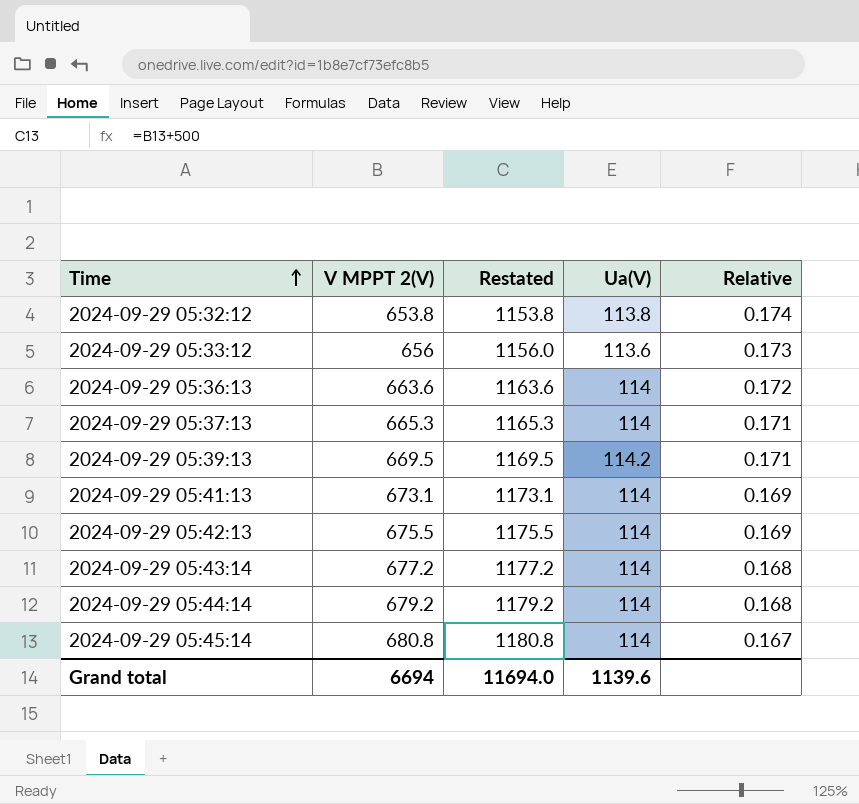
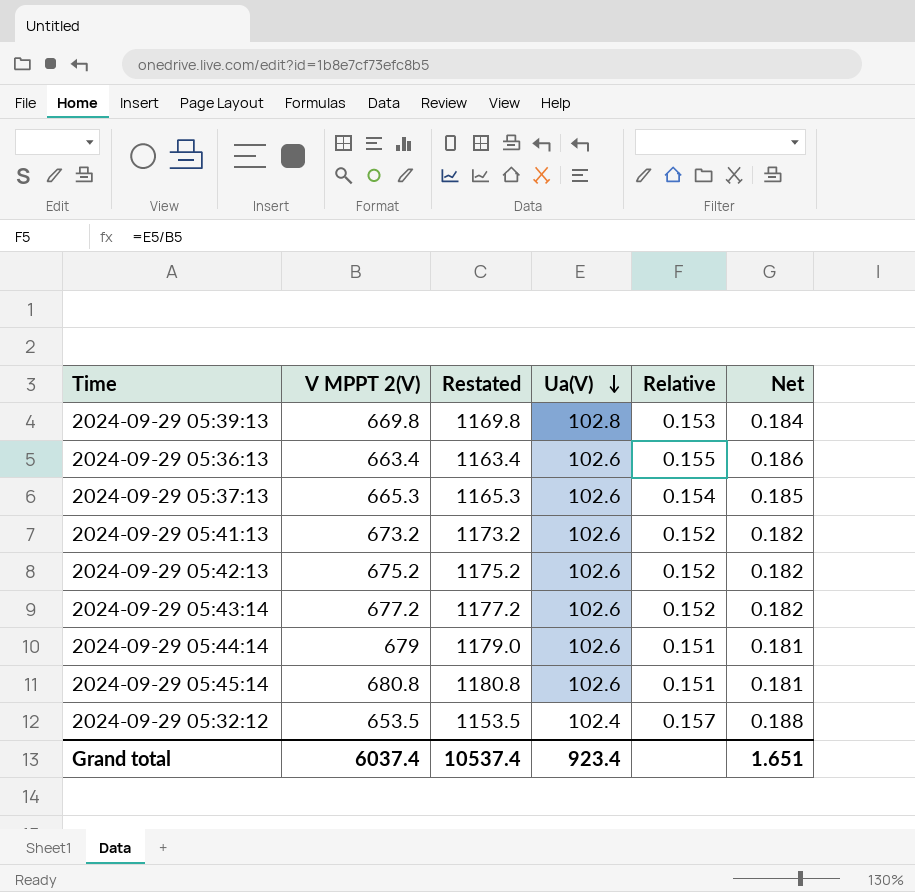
row order: Time ascending -> Ua(V) descending
column Net | formula: none -> [Relative] * 1.2
row 2024-09-29 05:33:12: 656 | 1156.0 | 113.6 | 0.173 -> none
2024-09-29 05:39:13 | V MPPT 2(V): 669.5 -> 669.8
2024-09-29 05:39:13 | Restated: 1169.5 -> 1169.8
2024-09-29 05:39:13 | Ua(V): 114.2 -> 102.8
2024-09-29 05:39:13 | Relative: 0.171 -> 0.153
2024-09-29 05:36:13 | V MPPT 2(V): 663.6 -> 663.4
2024-09-29 05:36:13 | Restated: 1163.6 -> 1163.4
2024-09-29 05:36:13 | Ua(V): 114 -> 102.6
2024-09-29 05:36:13 | Relative: 0.172 -> 0.155
2024-09-29 05:37:13 | Ua(V): 114 -> 102.6
2024-09-29 05:37:13 | Relative: 0.171 -> 0.154
2024-09-29 05:41:13 | V MPPT 2(V): 673.1 -> 673.2
2024-09-29 05:41:13 | Restated: 1173.1 -> 1173.2
2024-09-29 05:41:13 | Ua(V): 114 -> 102.6
2024-09-29 05:41:13 | Relative: 0.169 -> 0.152
2024-09-29 05:42:13 | V MPPT 2(V): 675.5 -> 675.2
2024-09-29 05:42:13 | Restated: 1175.5 -> 1175.2
2024-09-29 05:42:13 | Ua(V): 114 -> 102.6
2024-09-29 05:42:13 | Relative: 0.169 -> 0.152
2024-09-29 05:43:14 | Ua(V): 114 -> 102.6
2024-09-29 05:43:14 | Relative: 0.168 -> 0.152
2024-09-29 05:44:14 | V MPPT 2(V): 679.2 -> 679
2024-09-29 05:44:14 | Restated: 1179.2 -> 1179.0
2024-09-29 05:44:14 | Ua(V): 114 -> 102.6
2024-09-29 05:44:14 | Relative: 0.168 -> 0.151
2024-09-29 05:45:14 | Ua(V): 114 -> 102.6
2024-09-29 05:45:14 | Relative: 0.167 -> 0.151
2024-09-29 05:32:12 | V MPPT 2(V): 653.8 -> 653.5
2024-09-29 05:32:12 | Restated: 1153.8 -> 1153.5
2024-09-29 05:32:12 | Ua(V): 113.8 -> 102.4
2024-09-29 05:32:12 | Relative: 0.174 -> 0.157
Grand total | V MPPT 2(V): 6694 -> 6037.4
Grand total | Restated: 11694.0 -> 10537.4
Grand total | Ua(V): 1139.6 -> 923.4

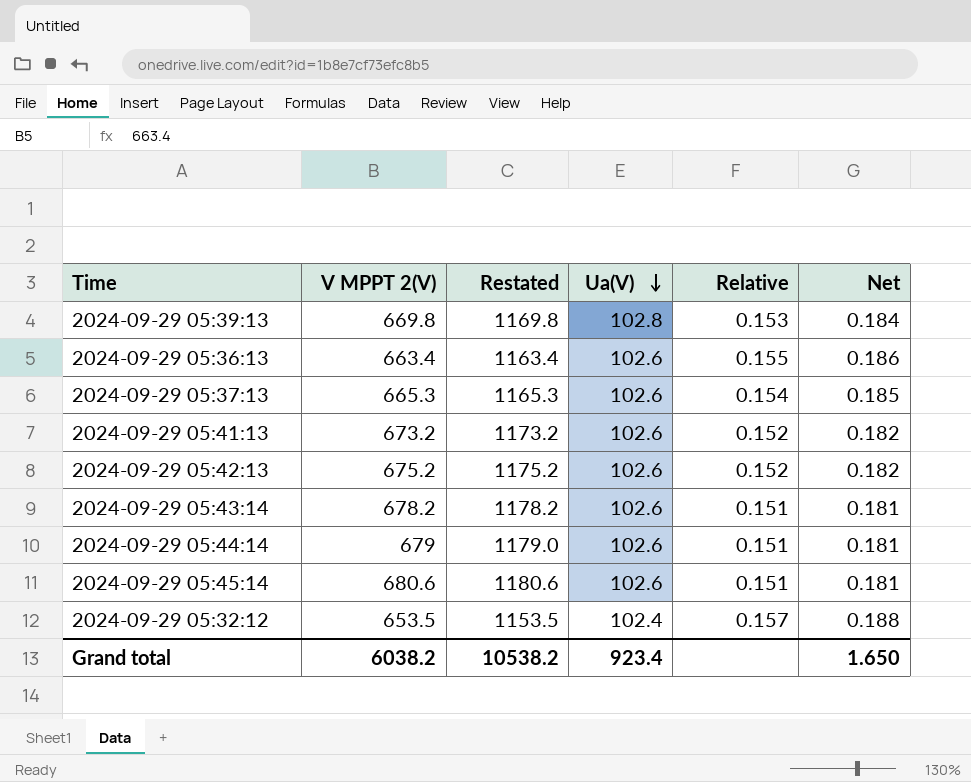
2024-09-29 05:43:14 | V MPPT 2(V): 677.2 -> 678.2
2024-09-29 05:43:14 | Restated: 1177.2 -> 1178.2
2024-09-29 05:43:14 | Relative: 0.152 -> 0.151
2024-09-29 05:43:14 | Net: 0.182 -> 0.181
2024-09-29 05:45:14 | V MPPT 2(V): 680.8 -> 680.6
2024-09-29 05:45:14 | Restated: 1180.8 -> 1180.6
Grand total | V MPPT 2(V): 6037.4 -> 6038.2
Grand total | Restated: 10537.4 -> 10538.2
Grand total | Net: 1.651 -> 1.650

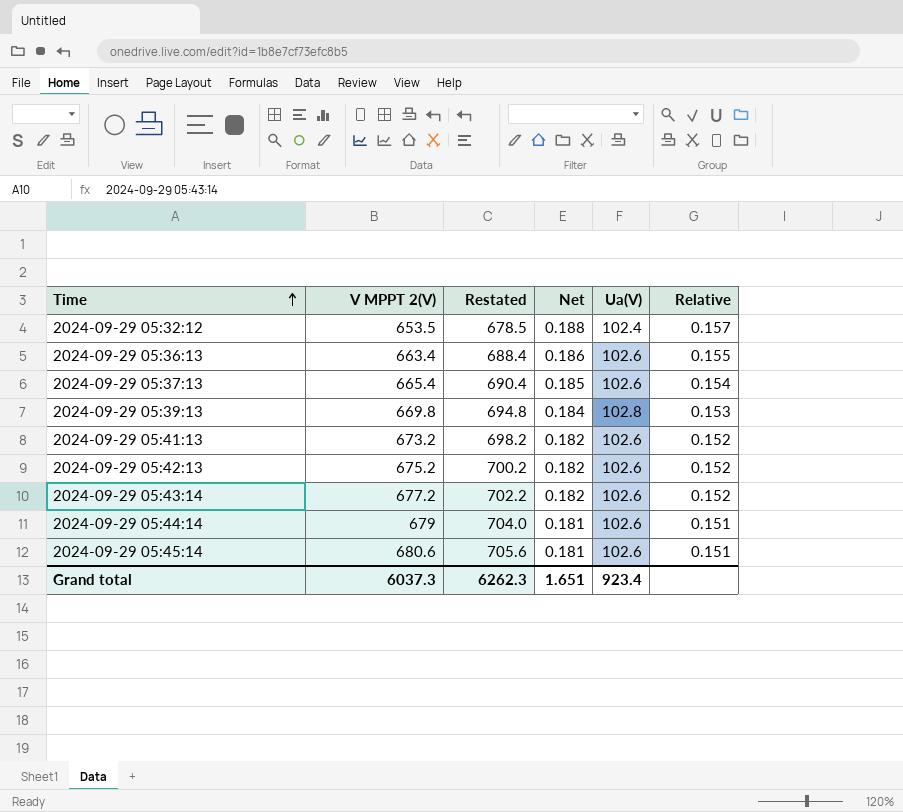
row order: Ua(V) descending -> Time ascending
column Restated | formula: [V MPPT 2(V)] + 500 -> [V MPPT 2(V)] + 25
column Net | position: 6 -> 4
2024-09-29 05:37:13 | V MPPT 2(V): 665.3 -> 665.4
2024-09-29 05:43:14 | V MPPT 2(V): 678.2 -> 677.2
2024-09-29 05:43:14 | Net: 0.181 -> 0.182
2024-09-29 05:43:14 | Relative: 0.151 -> 0.152
Grand total | V MPPT 2(V): 6038.2 -> 6037.3
Grand total | Restated: 10538.2 -> 6262.3
Grand total | Net: 1.650 -> 1.651

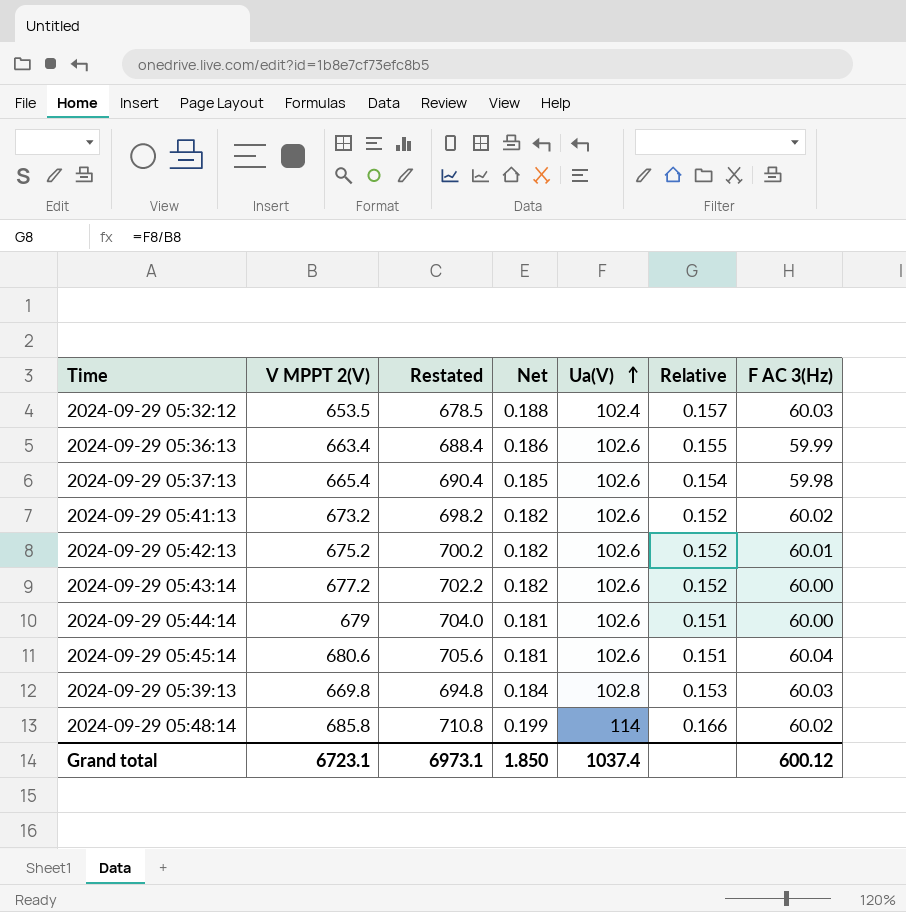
row order: Time ascending -> Ua(V) ascending
column F AC 3(Hz) | position: none -> 7
row 2024-09-29 05:48:14: none -> 685.8 | 710.8 | 0.199 | 114 | 0.166 | 60.02
Grand total | V MPPT 2(V): 6037.3 -> 6723.1
Grand total | Restated: 6262.3 -> 6973.1
Grand total | Net: 1.651 -> 1.850
Grand total | Ua(V): 923.4 -> 1037.4

